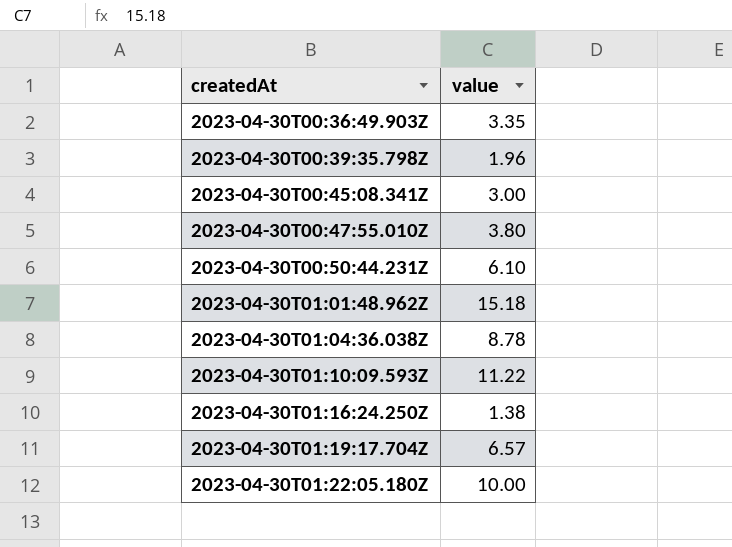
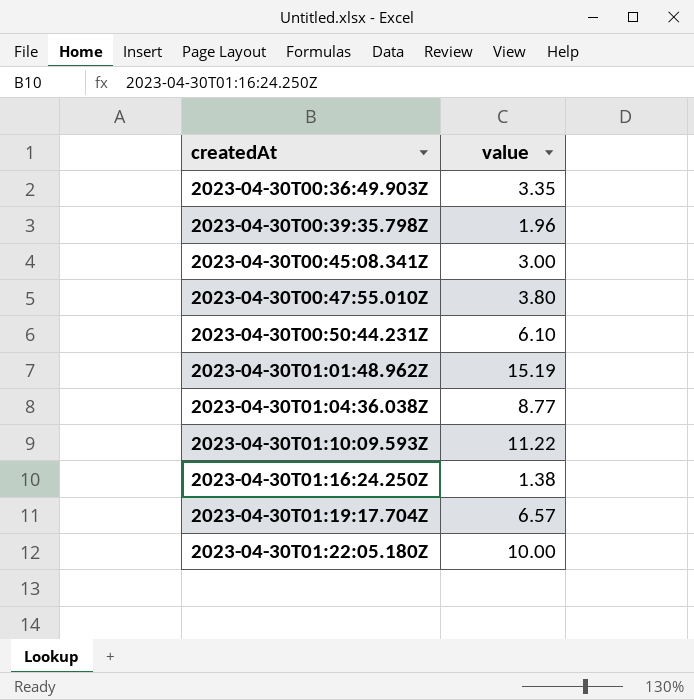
2023-04-30T01:01:48.962Z | value: 15.18 -> 15.19
2023-04-30T01:04:36.038Z | value: 8.78 -> 8.77

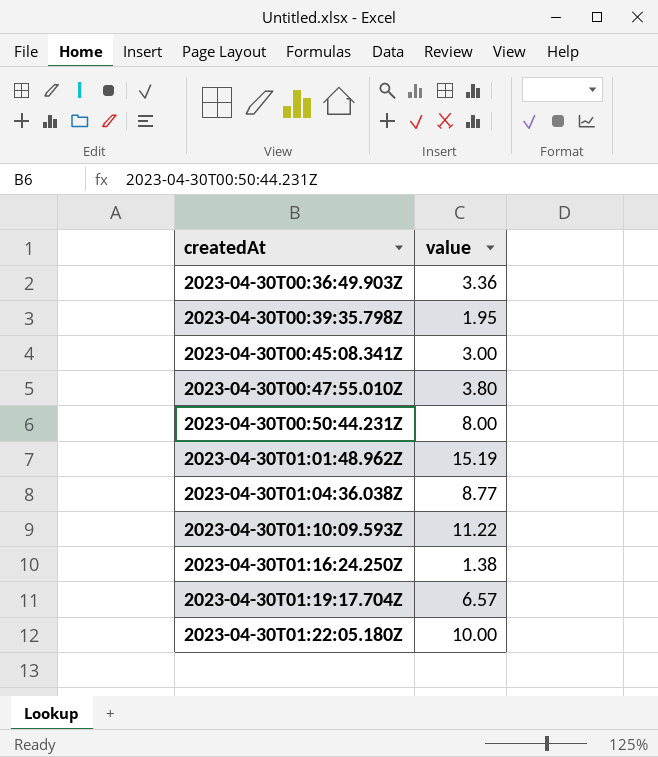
2023-04-30T00:36:49.903Z | value: 3.35 -> 3.36
2023-04-30T00:39:35.798Z | value: 1.96 -> 1.95
2023-04-30T00:50:44.231Z | value: 6.10 -> 8.00

